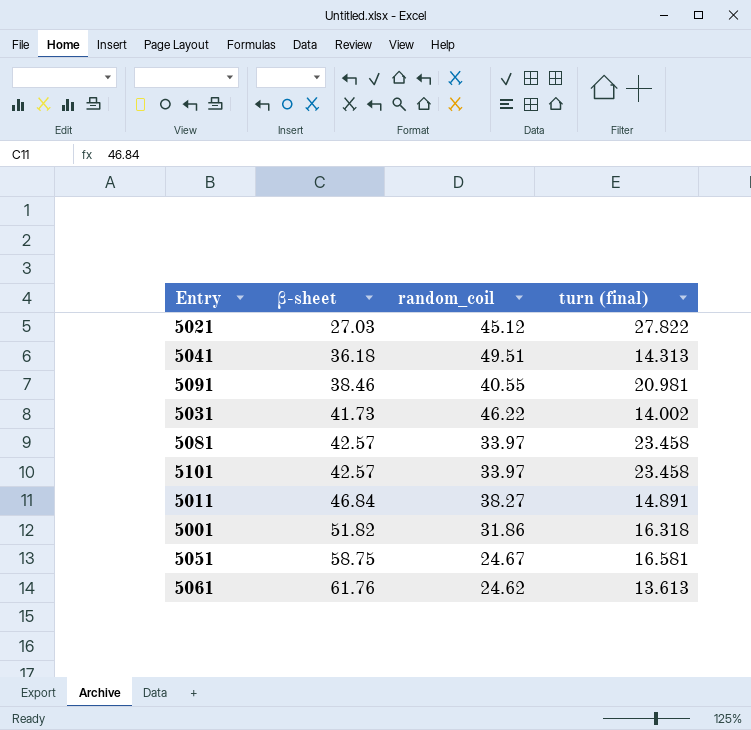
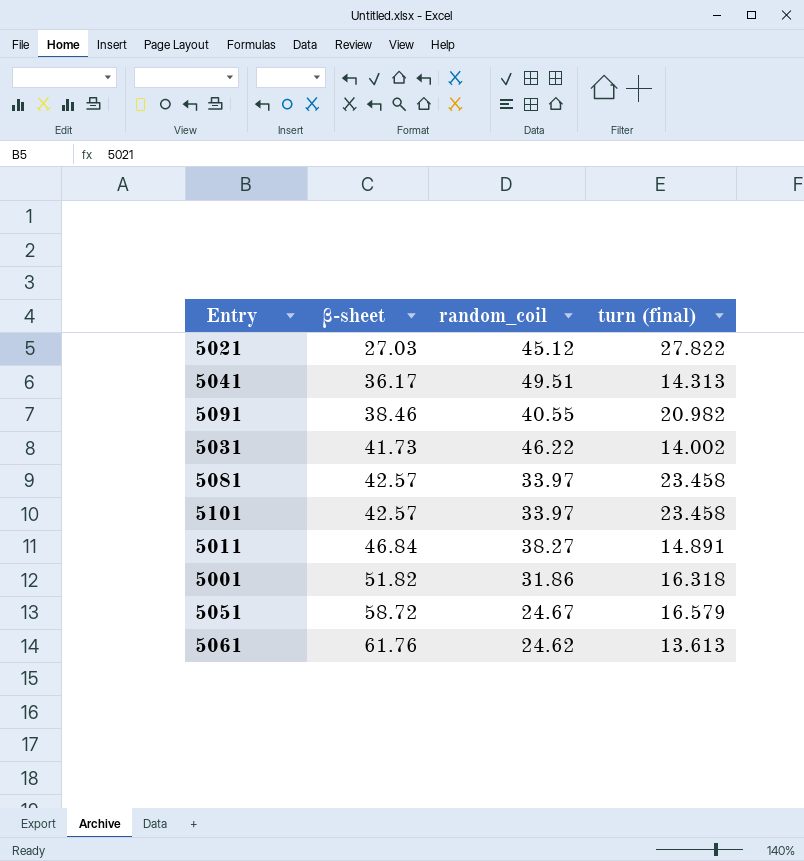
5041 | β-sheet: 36.18 -> 36.17
5091 | turn (final): 20.981 -> 20.982
5051 | β-sheet: 58.75 -> 58.72
5051 | turn (final): 16.581 -> 16.579

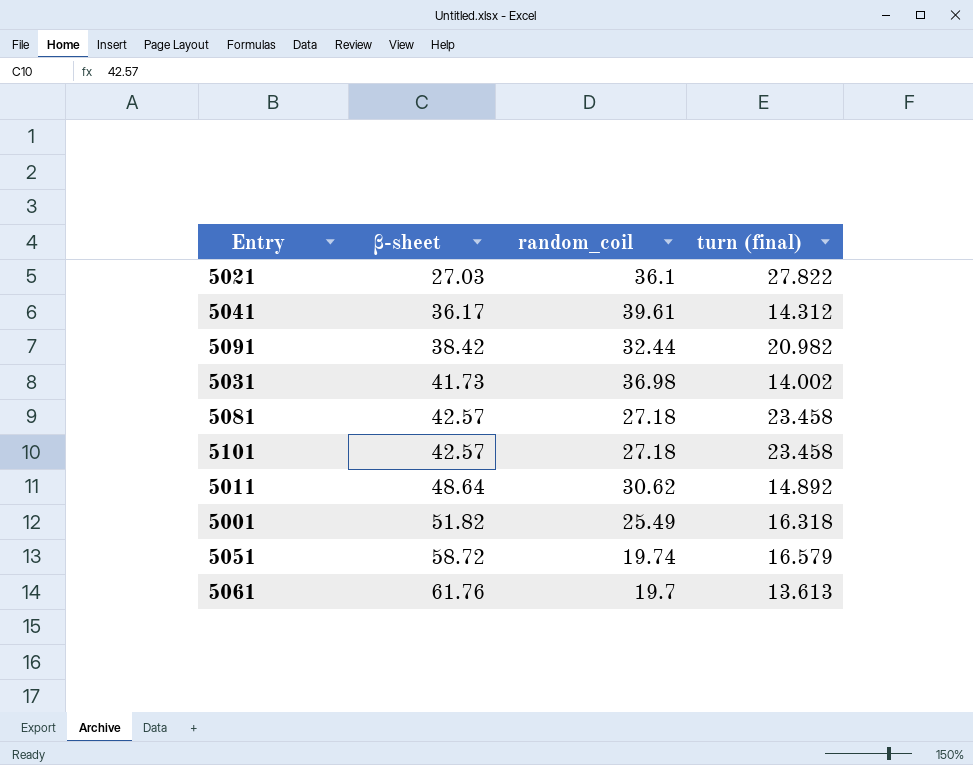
5021 | random_coil: 45.12 -> 36.1
5041 | random_coil: 49.51 -> 39.61
5041 | turn (final): 14.313 -> 14.312
5091 | β-sheet: 38.46 -> 38.42
5091 | random_coil: 40.55 -> 32.44
5031 | random_coil: 46.22 -> 36.98
5081 | random_coil: 33.97 -> 27.18
5101 | random_coil: 33.97 -> 27.18
5011 | β-sheet: 46.84 -> 48.64
5011 | random_coil: 38.27 -> 30.62
5011 | turn (final): 14.891 -> 14.892
5001 | random_coil: 31.86 -> 25.49
5051 | random_coil: 24.67 -> 19.74
5061 | random_coil: 24.62 -> 19.7

